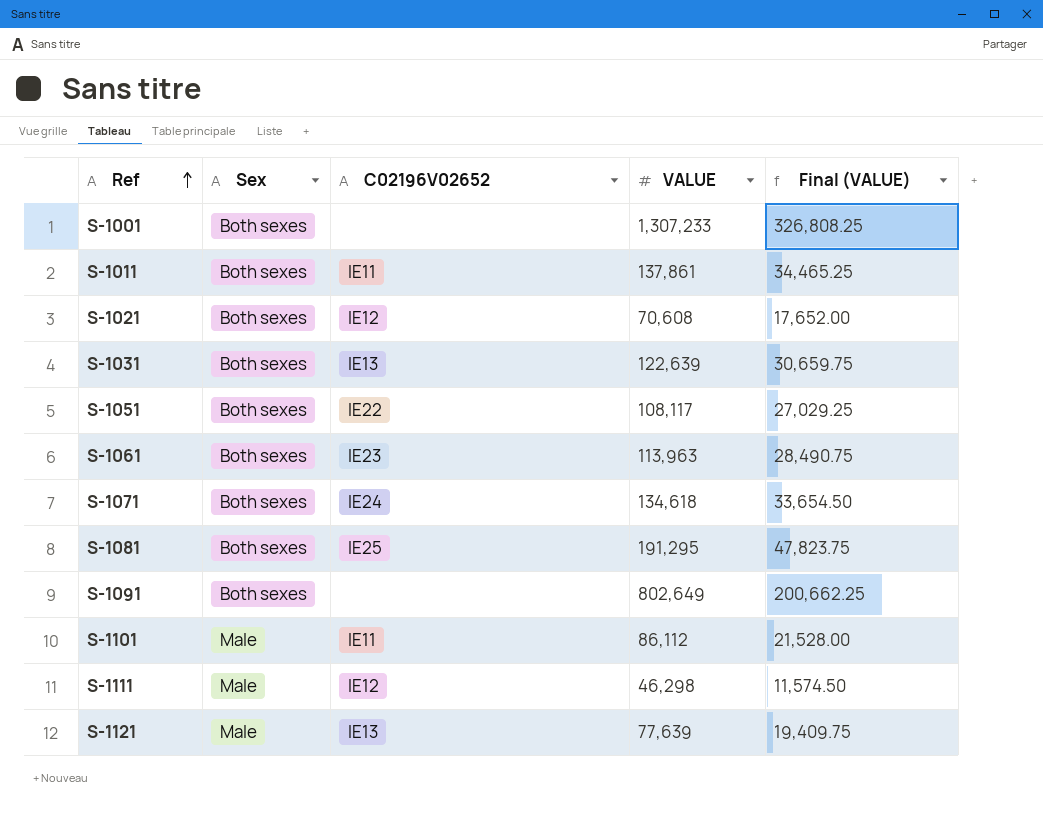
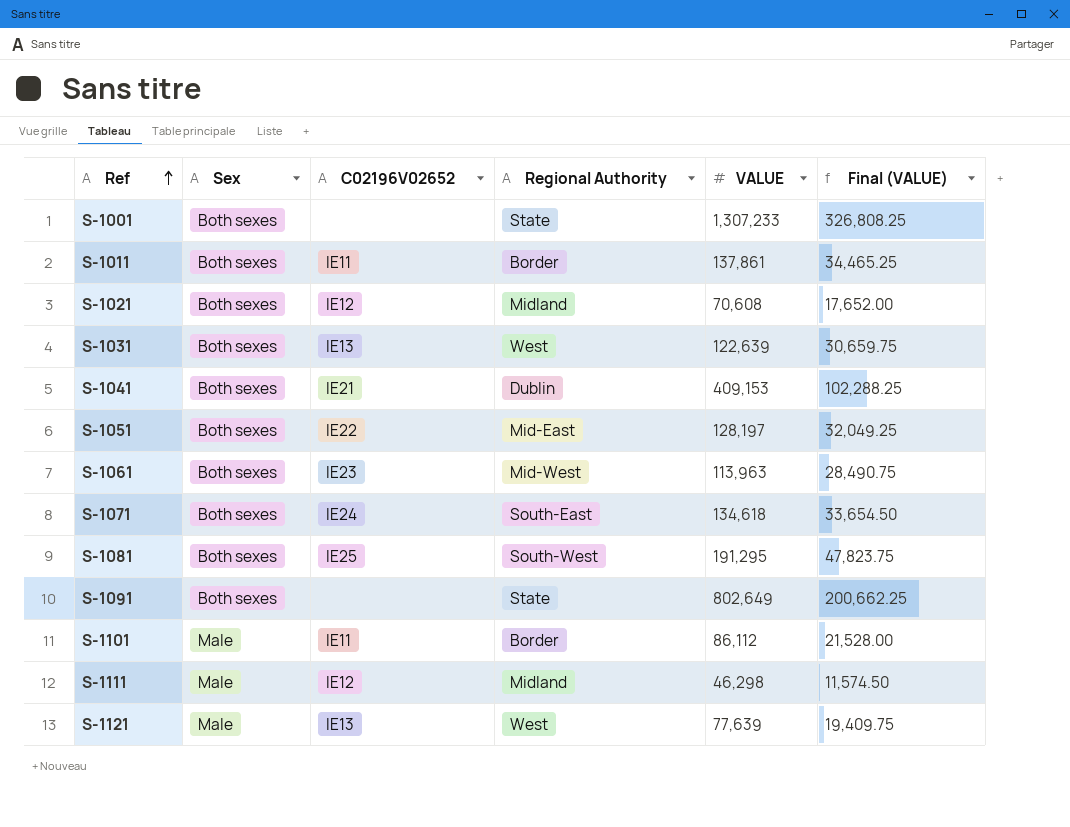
column Regional Authority | position: none -> 4
row S-1041: none -> Both sexes | IE21 | Dublin | 409,153 | 102,288.25
S-1051 | VALUE: 108,117 -> 128,197
S-1051 | Final (VALUE): 27,029.25 -> 32,049.25

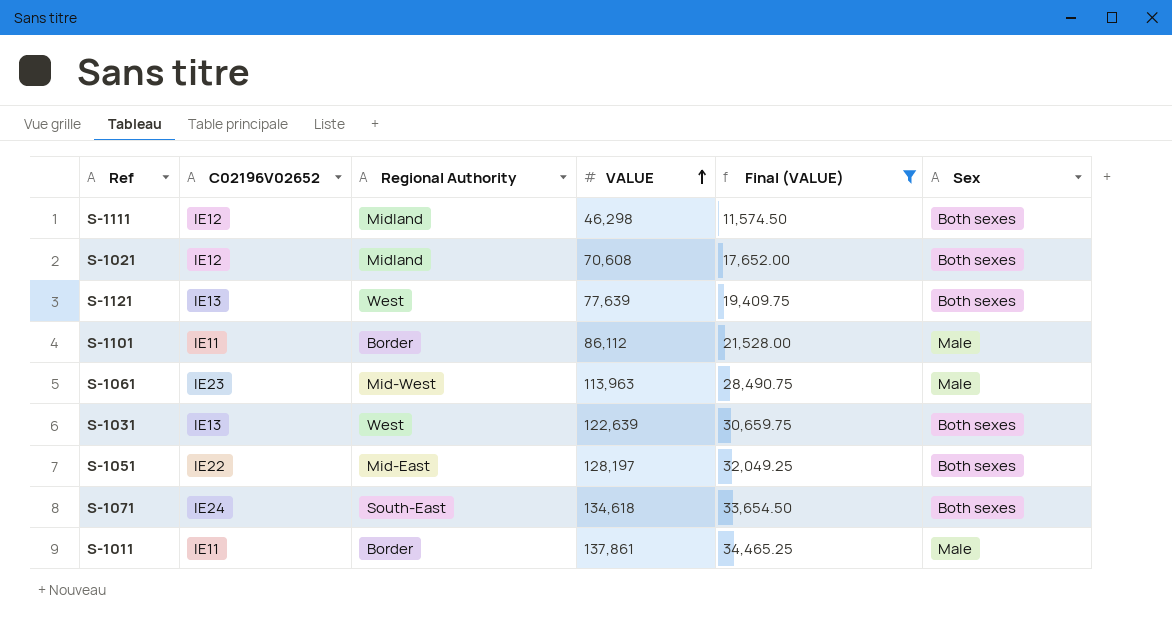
filter: none -> Final (VALUE) <= 34,465.25
row order: Ref ascending -> VALUE ascending
column Sex | position: 2 -> 6
S-1111 | Sex: Male -> Both sexes
S-1121 | Sex: Male -> Both sexes
S-1061 | Sex: Both sexes -> Male
S-1011 | Sex: Both sexes -> Male

